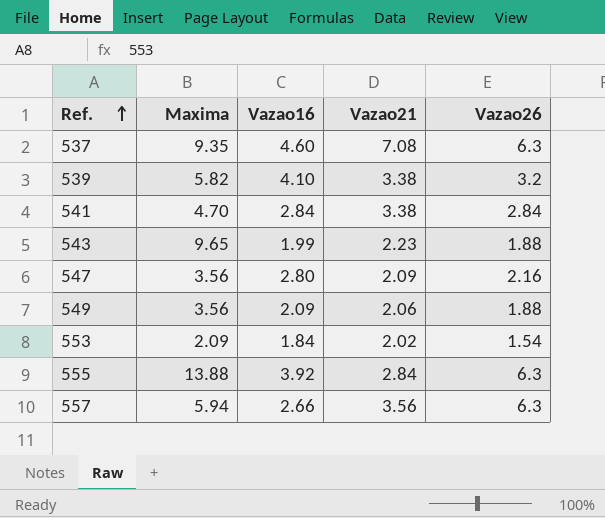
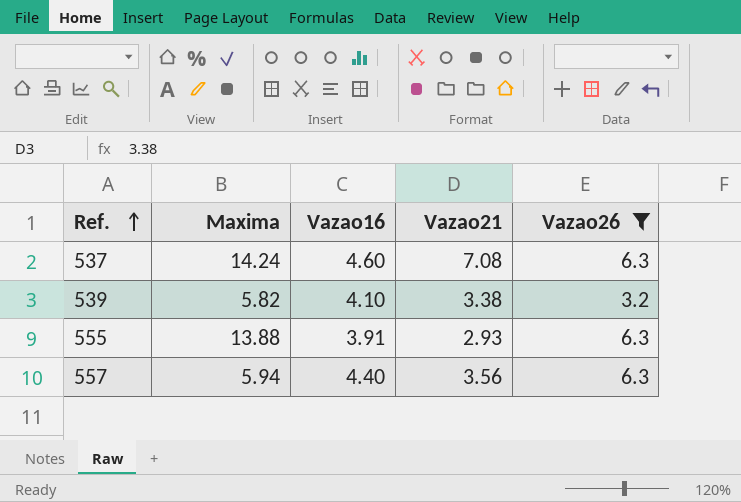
filter: none -> Vazao26 >= 3.2
537 | Maxima: 9.35 -> 14.24
555 | Vazao16: 3.92 -> 3.91
555 | Vazao21: 2.84 -> 2.93
557 | Vazao16: 2.66 -> 4.40

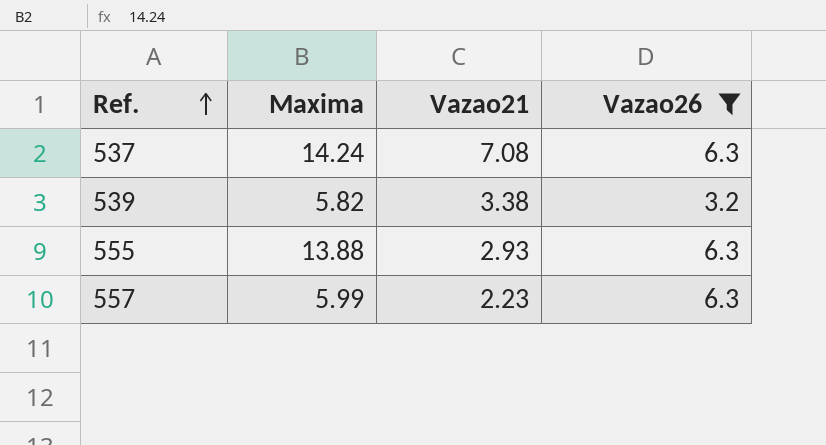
column Vazao16 | position: 3 -> none
557 | Maxima: 5.94 -> 5.99
557 | Vazao21: 3.56 -> 2.23

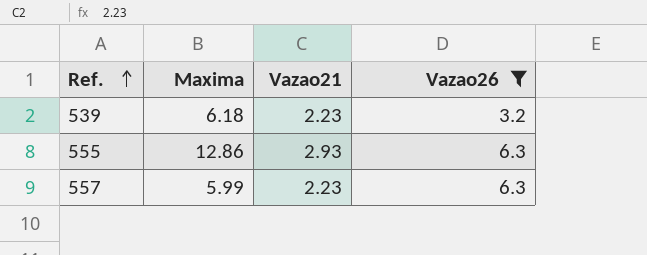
row 537: 14.24 | 7.08 | 6.3 -> none
539 | Maxima: 5.82 -> 6.18
539 | Vazao21: 3.38 -> 2.23
555 | Maxima: 13.88 -> 12.86

